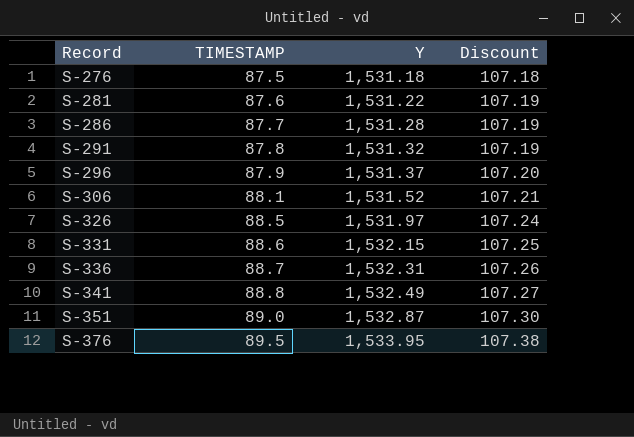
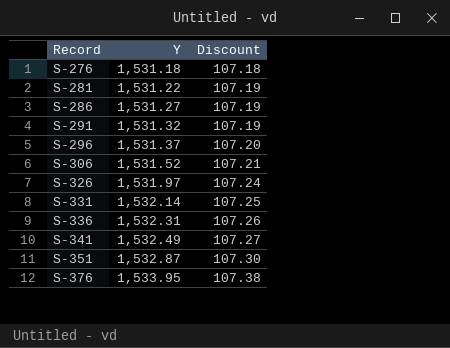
column TIMESTAMP | position: 2 -> none
S-286 | Y: 1,531.28 -> 1,531.27
S-331 | Y: 1,532.15 -> 1,532.14

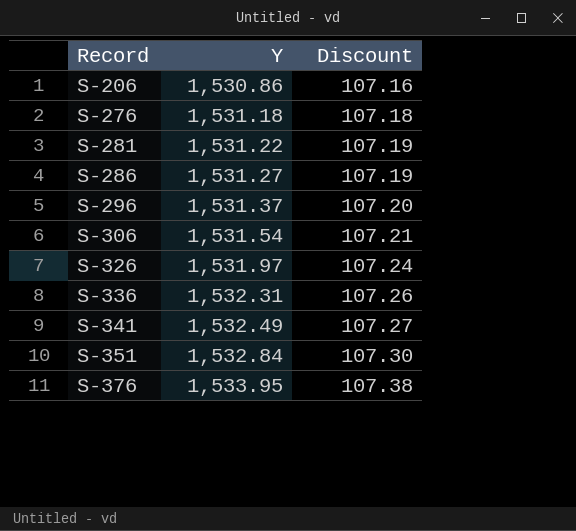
row S-291: 1,531.32 | 107.19 -> none
row S-331: 1,532.14 | 107.25 -> none
row S-206: none -> 1,530.86 | 107.16
S-306 | Y: 1,531.52 -> 1,531.54
S-351 | Y: 1,532.87 -> 1,532.84

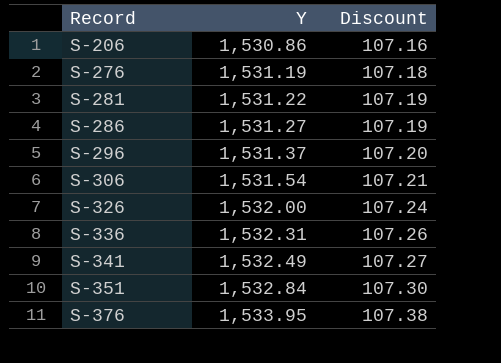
S-276 | Y: 1,531.18 -> 1,531.19
S-326 | Y: 1,531.97 -> 1,532.00

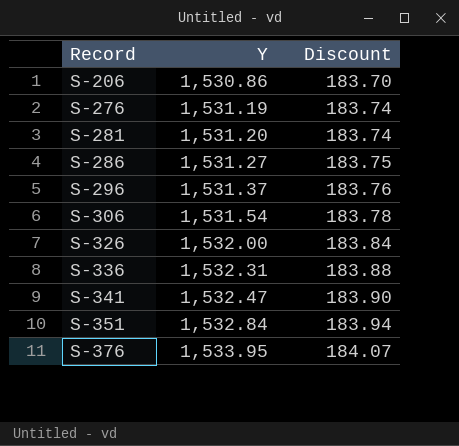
column Discount | formula: [Y] * 0.07 -> [Y] * 0.12
S-281 | Y: 1,531.22 -> 1,531.20
S-341 | Y: 1,532.49 -> 1,532.47

